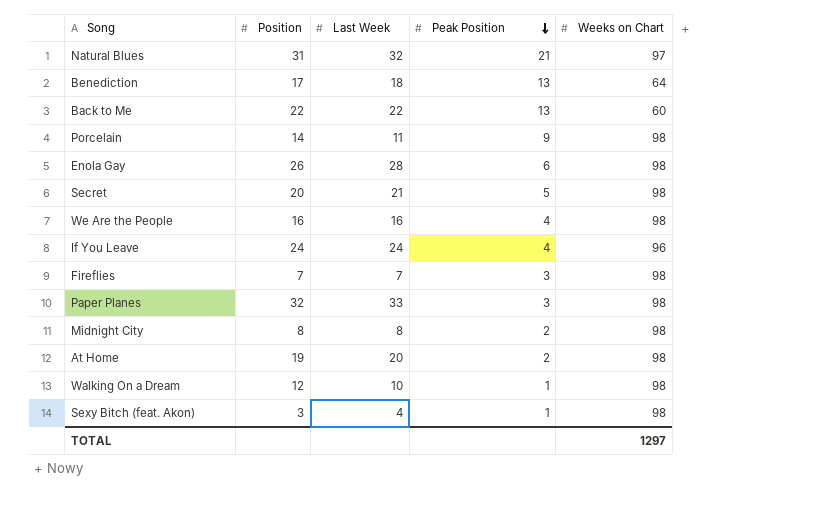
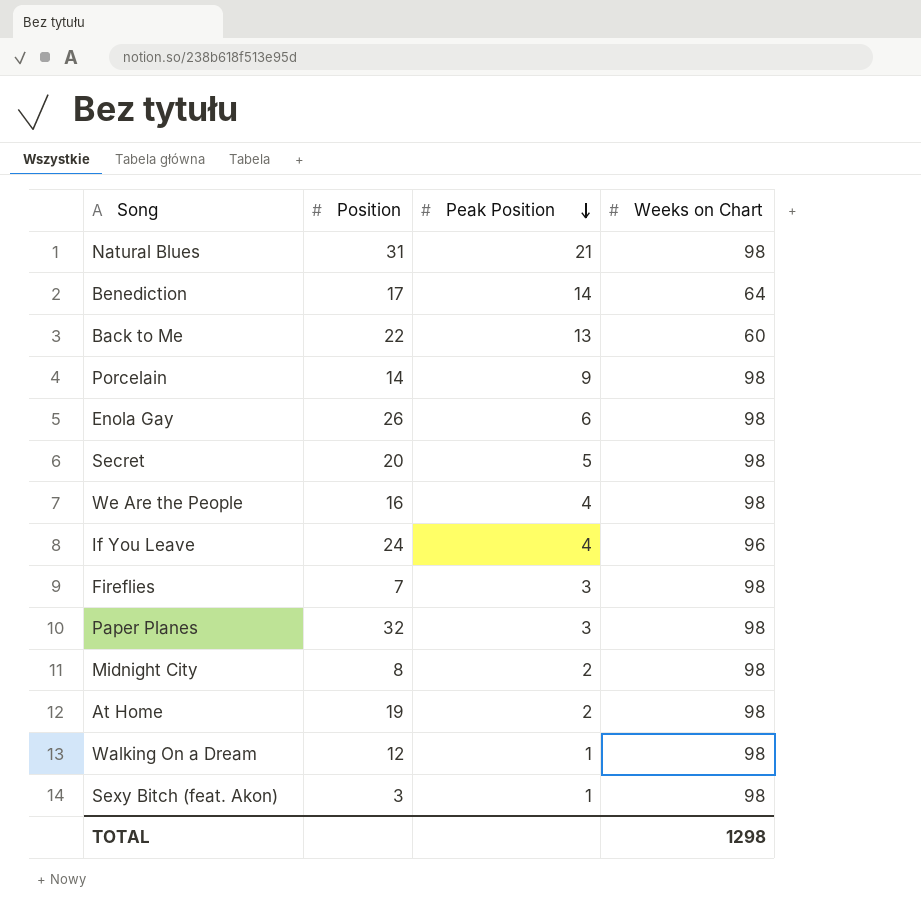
column Last Week | position: 3 -> none
Natural Blues | Weeks on Chart: 97 -> 98
Benediction | Peak Position: 13 -> 14
TOTAL | Weeks on Chart: 1297 -> 1298

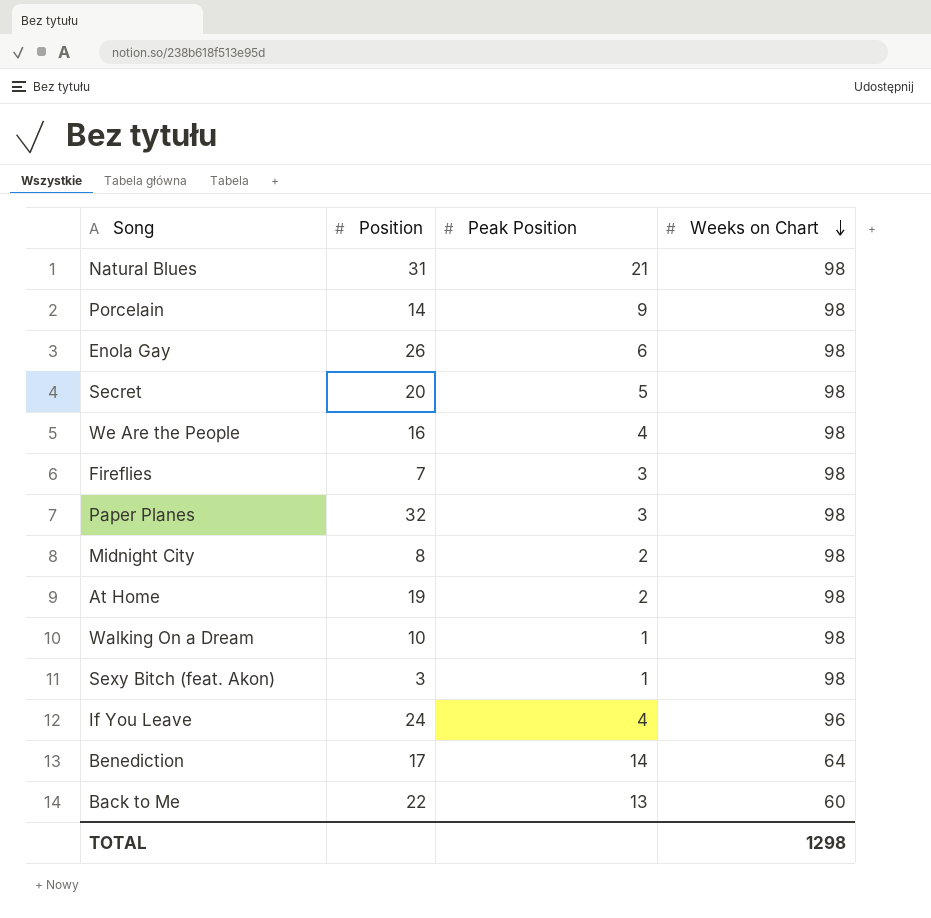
row order: Peak Position descending -> Weeks on Chart descending
Walking On a Dream | Position: 12 -> 10

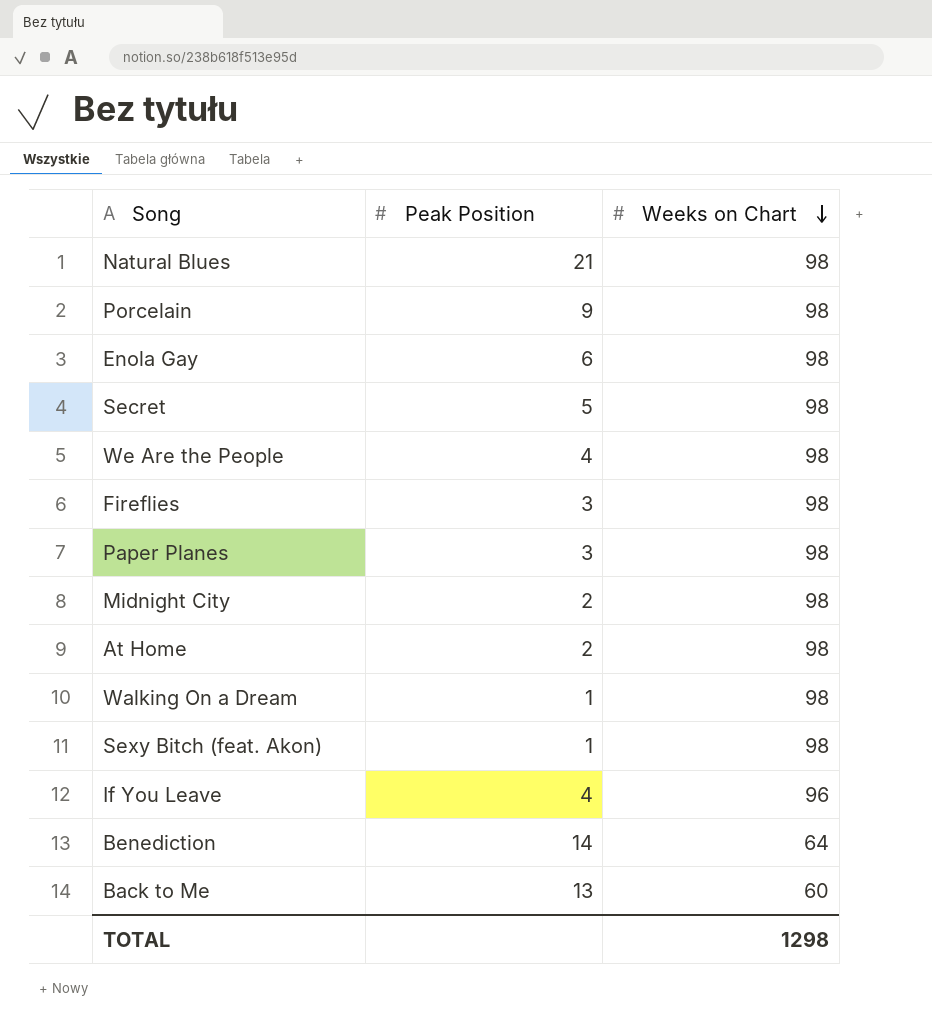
column Position | position: 2 -> none

